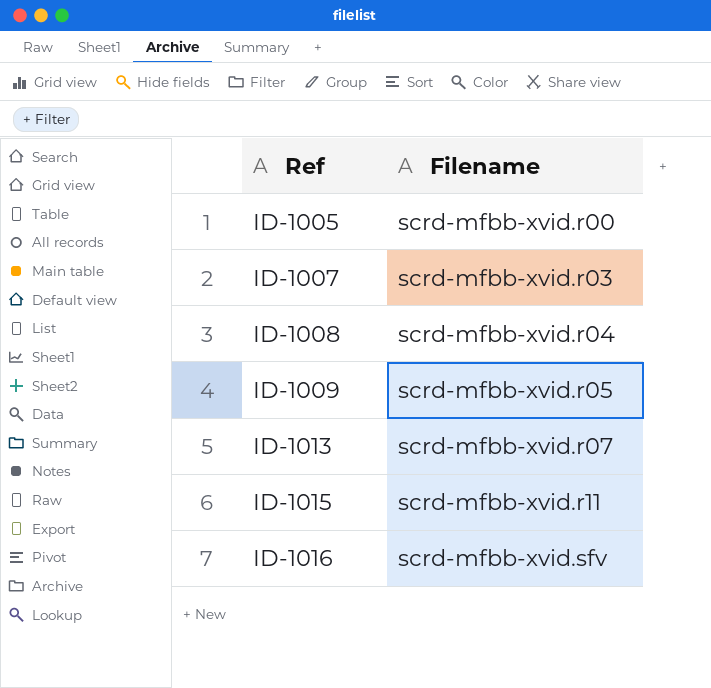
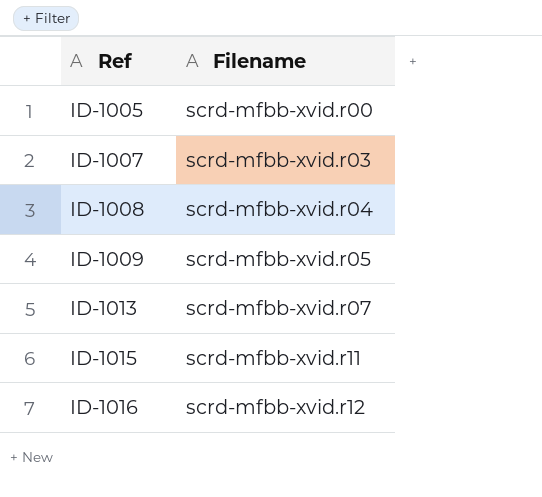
ID-1016 | Filename: scrd-mfbb-xvid.sfv -> scrd-mfbb-xvid.r12

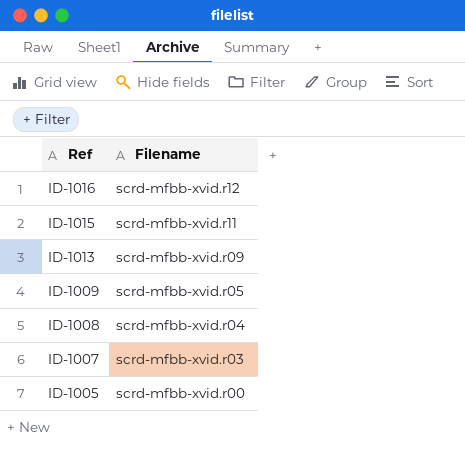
row order: Ref ascending -> Ref descending
ID-1013 | Filename: scrd-mfbb-xvid.r07 -> scrd-mfbb-xvid.r09

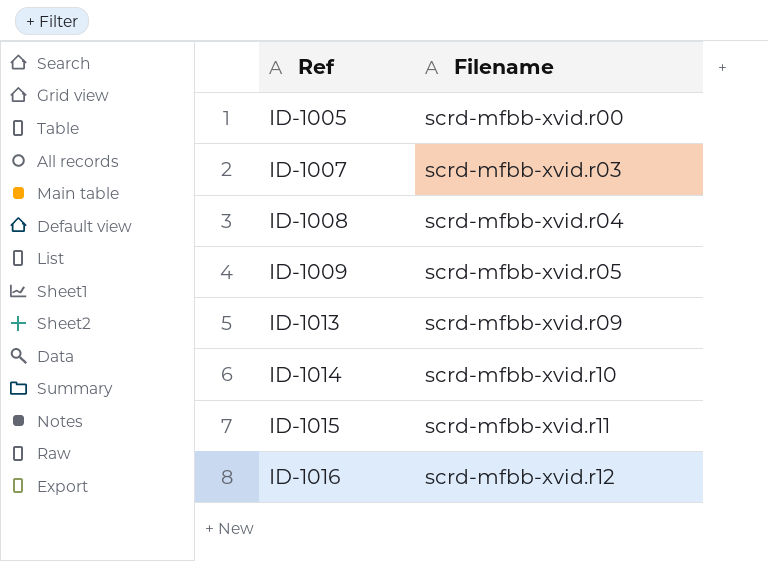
row order: Ref descending -> Ref ascending
row ID-1014: none -> scrd-mfbb-xvid.r10

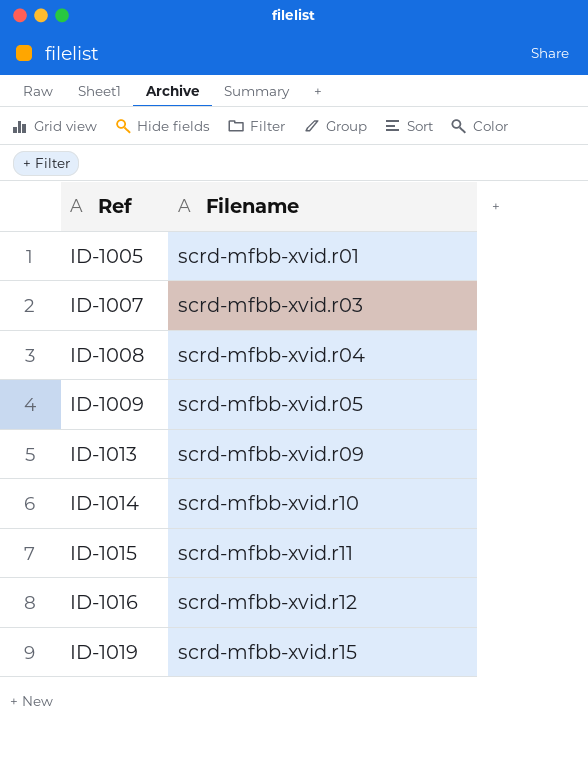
ID-1005 | Filename: scrd-mfbb-xvid.r00 -> scrd-mfbb-xvid.r01
row ID-1019: none -> scrd-mfbb-xvid.r15

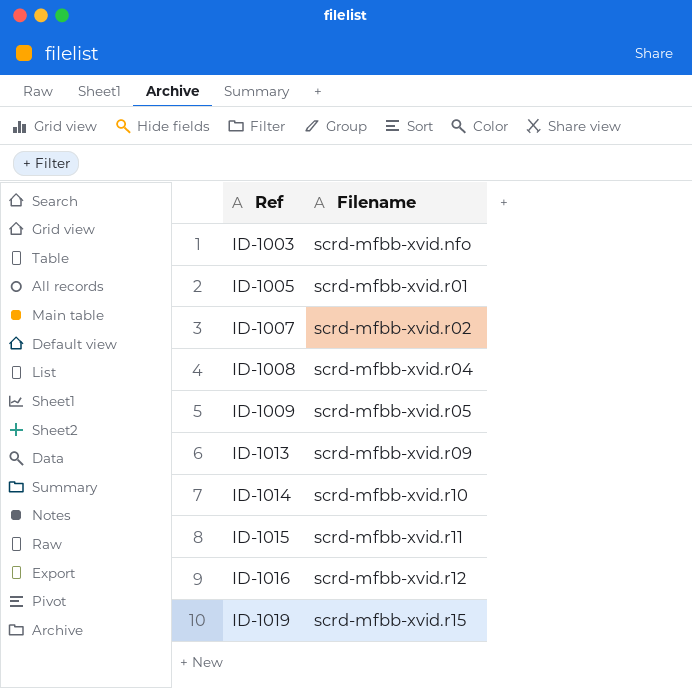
row ID-1003: none -> scrd-mfbb-xvid.nfo
ID-1007 | Filename: scrd-mfbb-xvid.r03 -> scrd-mfbb-xvid.r02

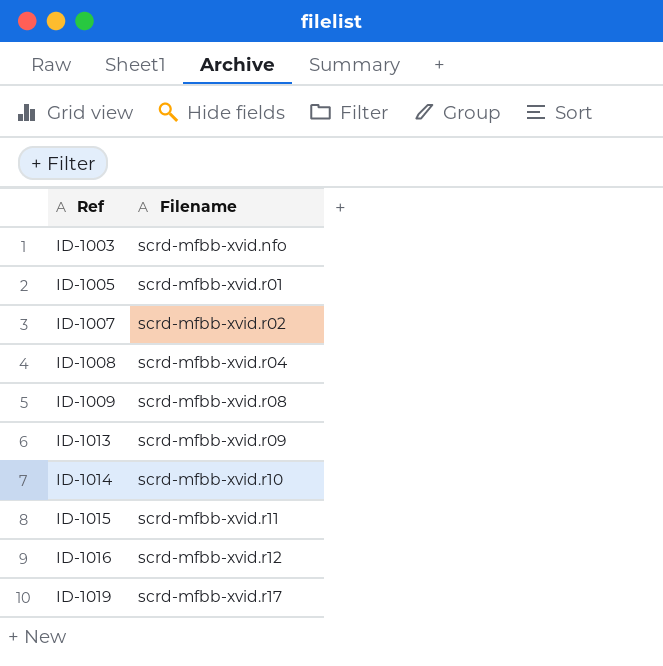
ID-1009 | Filename: scrd-mfbb-xvid.r05 -> scrd-mfbb-xvid.r08
ID-1019 | Filename: scrd-mfbb-xvid.r15 -> scrd-mfbb-xvid.r17

